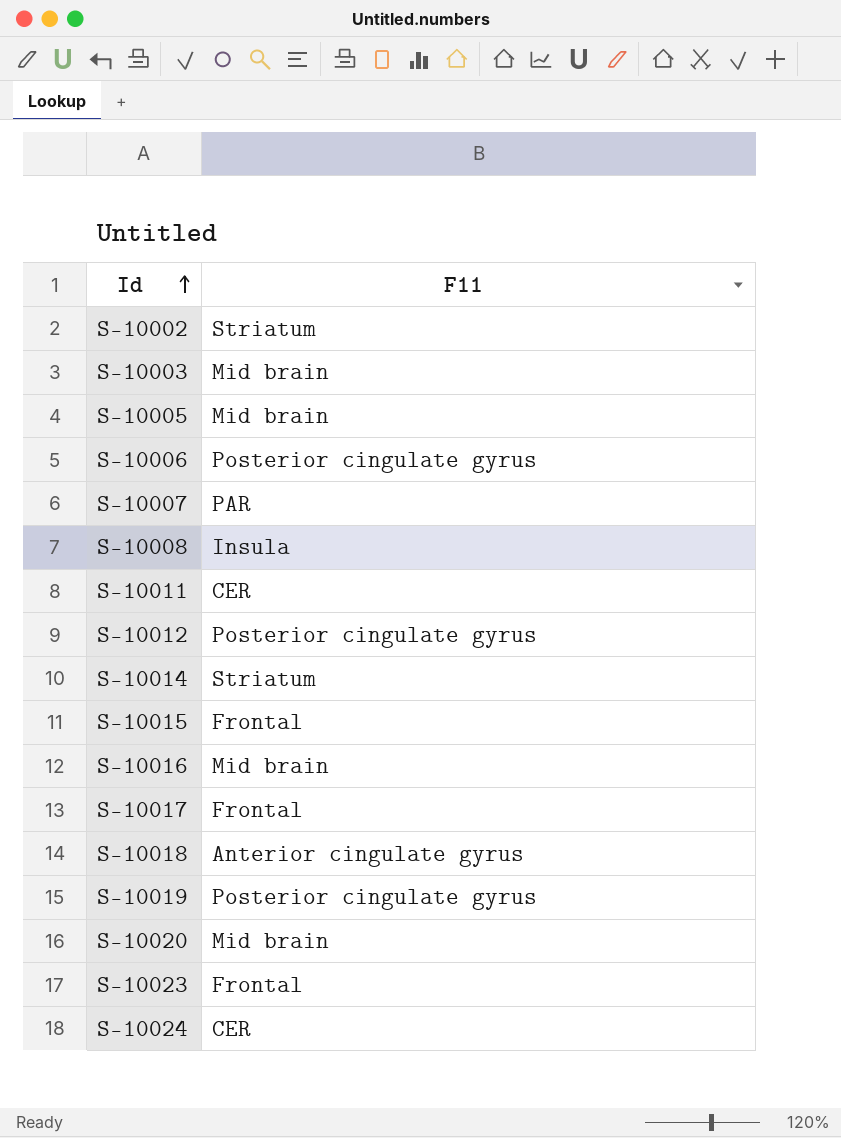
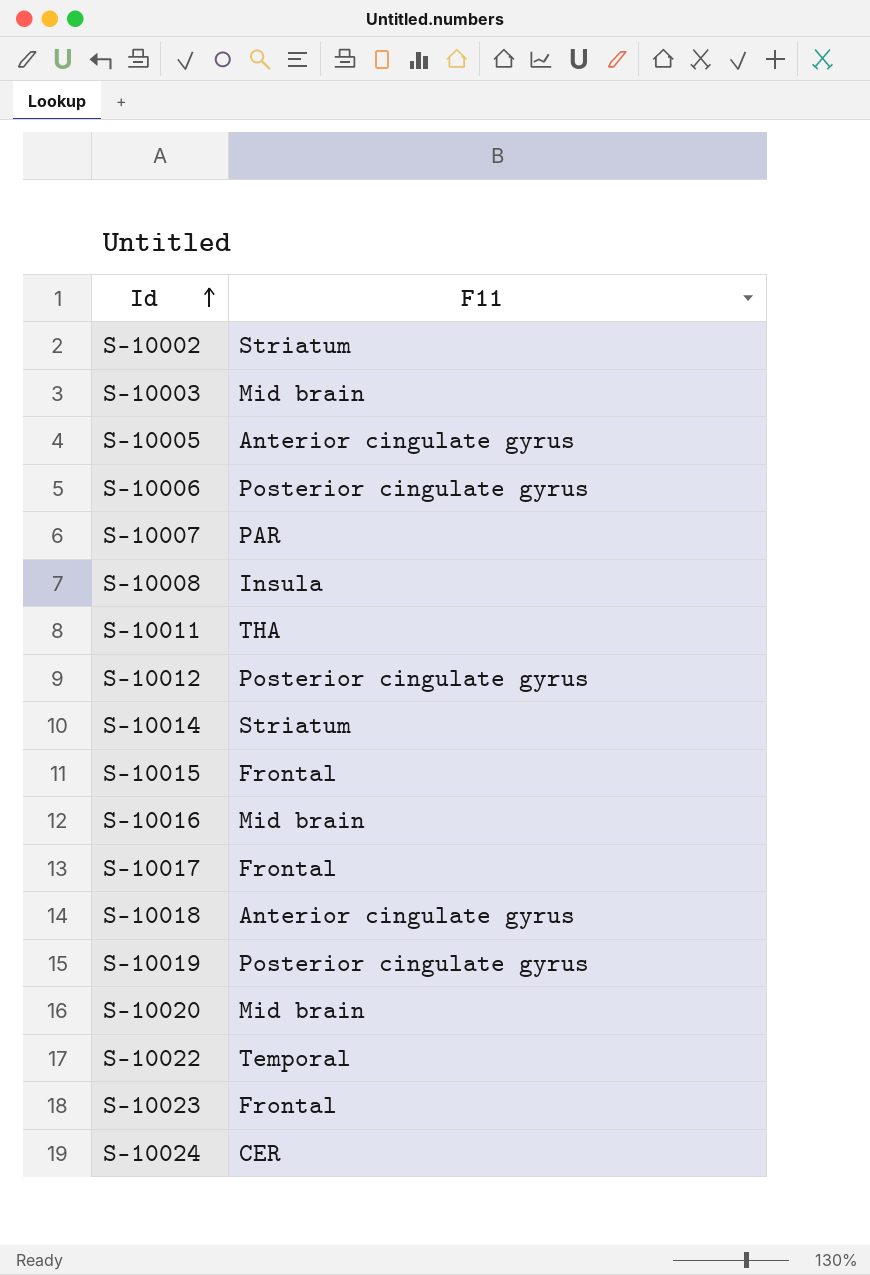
S-10005 | F11: Mid brain -> Anterior cingulate gyrus
S-10011 | F11: CER -> THA
row S-10022: none -> Temporal

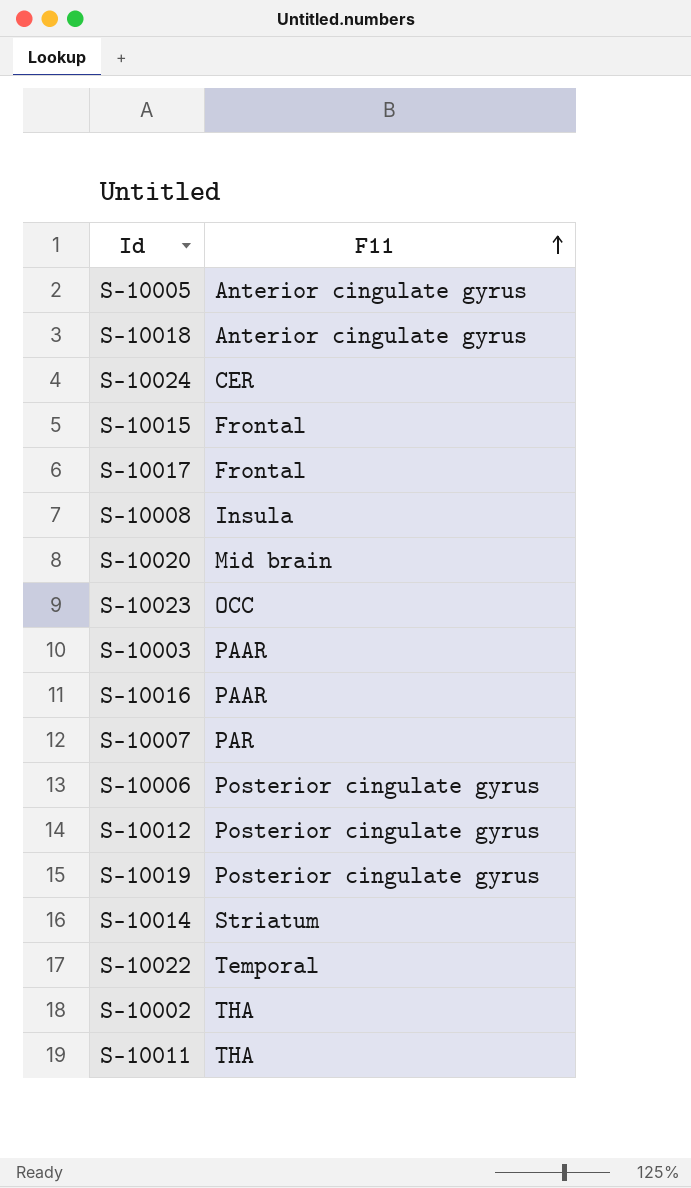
row order: Id ascending -> F11 ascending
S-10023 | F11: Frontal -> OCC
S-10003 | F11: Mid brain -> PAAR
S-10016 | F11: Mid brain -> PAAR
S-10002 | F11: Striatum -> THA

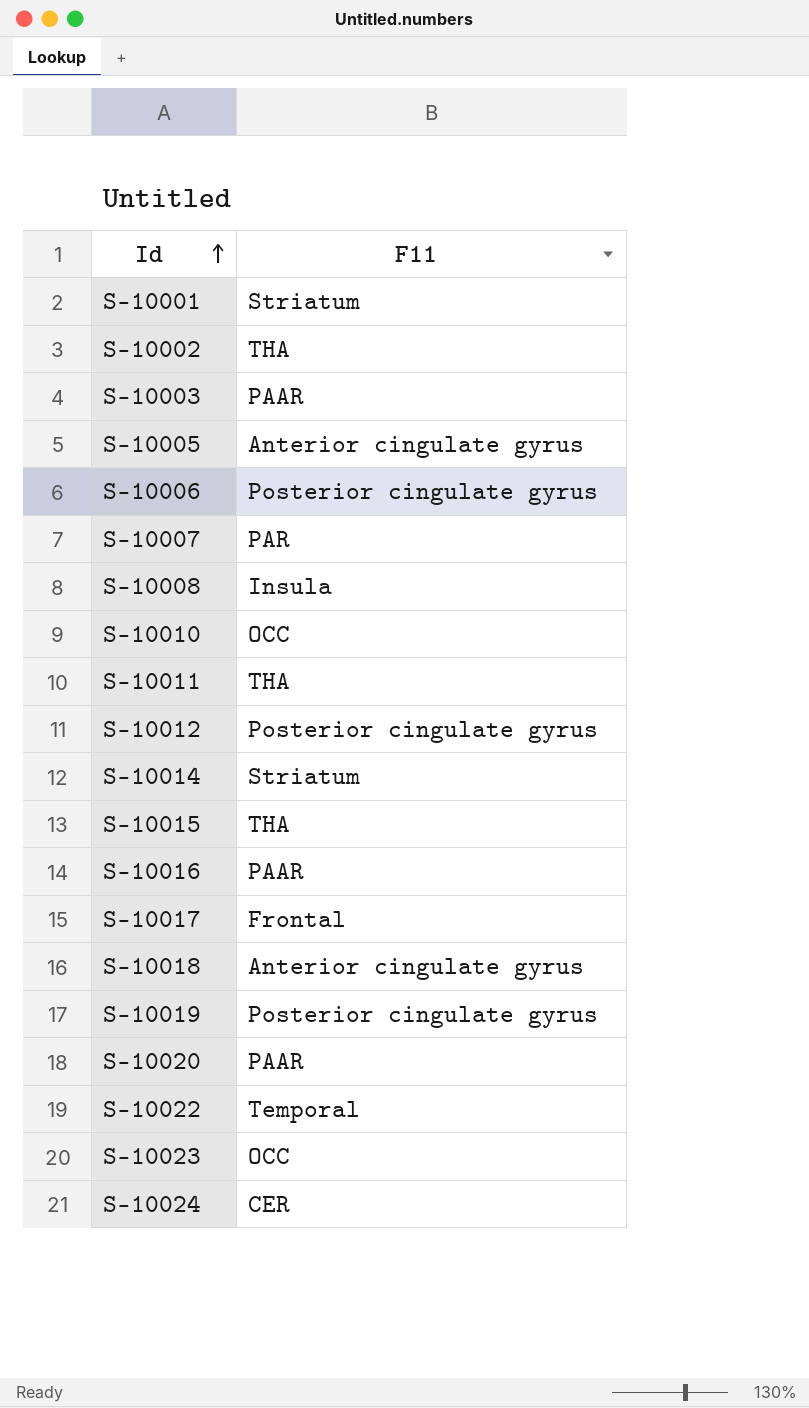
row order: F11 ascending -> Id ascending
row S-10001: none -> Striatum
row S-10010: none -> OCC
S-10015 | F11: Frontal -> THA
S-10020 | F11: Mid brain -> PAAR

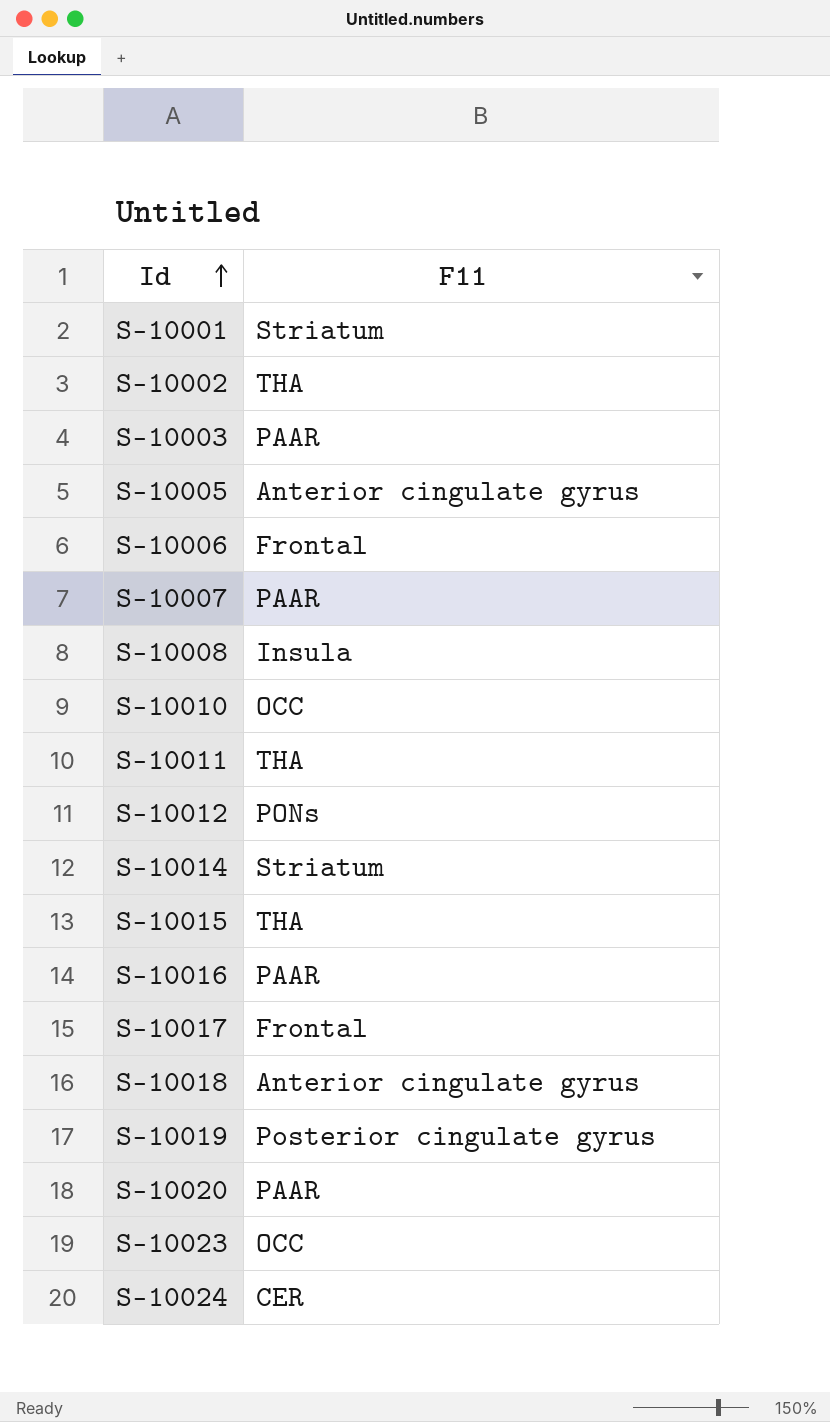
row S-10022: Temporal -> none
S-10006 | F11: Posterior cingulate gyrus -> Frontal
S-10007 | F11: PAR -> PAAR
S-10012 | F11: Posterior cingulate gyrus -> PONs

